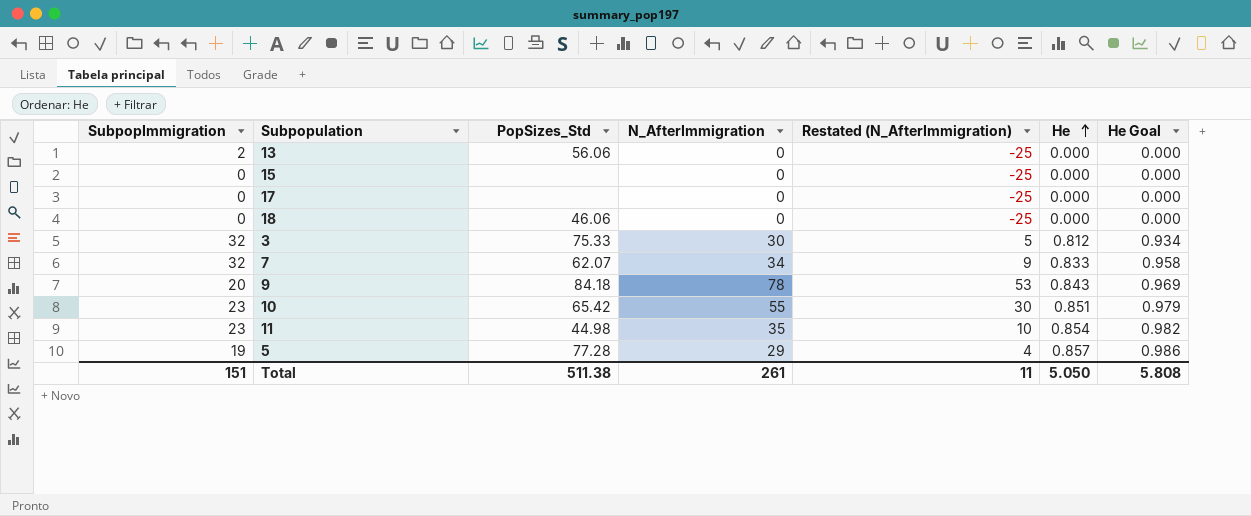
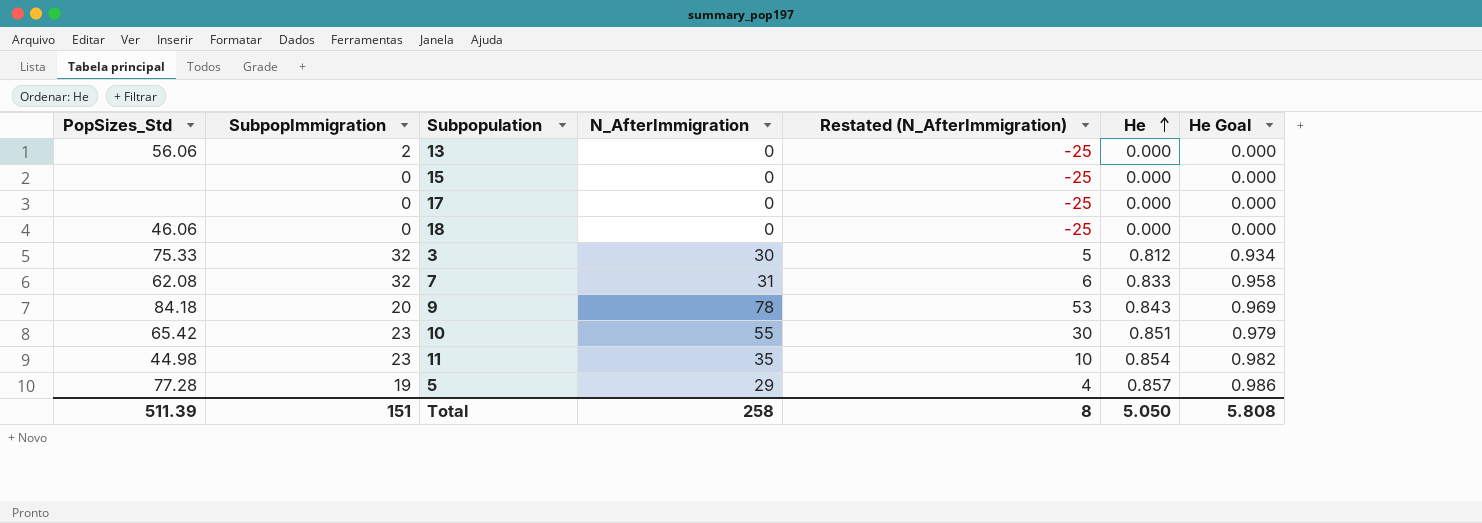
column PopSizes_Std | position: 3 -> 1
7 | PopSizes_Std: 62.07 -> 62.08
7 | N_AfterImmigration: 34 -> 31
7 | Restated (N_AfterImmigration): 9 -> 6
Total | PopSizes_Std: 511.38 -> 511.39
Total | N_AfterImmigration: 261 -> 258
Total | Restated (N_AfterImmigration): 11 -> 8

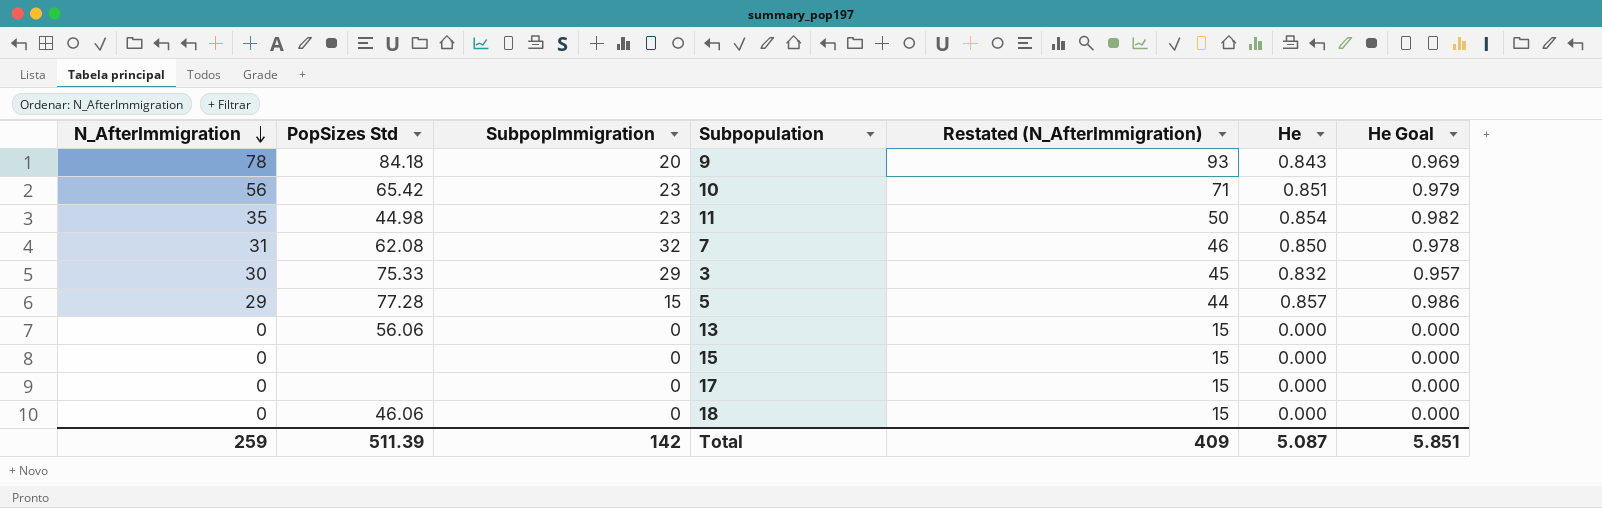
row order: He ascending -> N_AfterImmigration descending
column N_AfterImmigration | position: 4 -> 1
column name: PopSizes_Std -> PopSizes Std
column Restated (N_AfterImmigration) | formula: [N_AfterImmigration] - 25 -> [N_AfterImmigration] + 15
10 | N_AfterImmigration: 55 -> 56
7 | He: 0.833 -> 0.850
7 | He Goal: 0.958 -> 0.978
3 | SubpopImmigration: 32 -> 29
3 | He: 0.812 -> 0.832
3 | He Goal: 0.934 -> 0.957
5 | SubpopImmigration: 19 -> 15
13 | SubpopImmigration: 2 -> 0
Total | N_AfterImmigration: 258 -> 259
Total | SubpopImmigration: 151 -> 142
Total | Restated (N_AfterImmigration): 8 -> 409
Total | He: 5.050 -> 5.087
Total | He Goal: 5.808 -> 5.851

